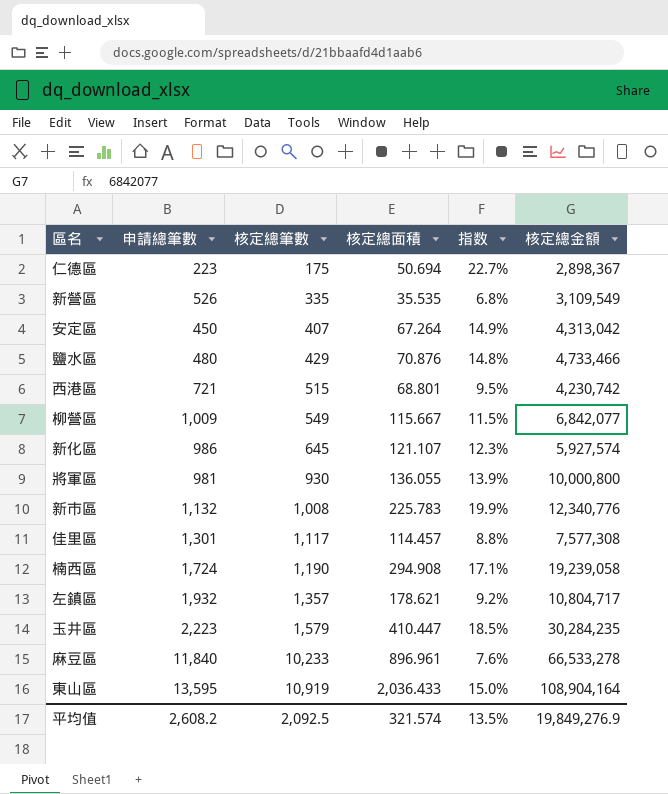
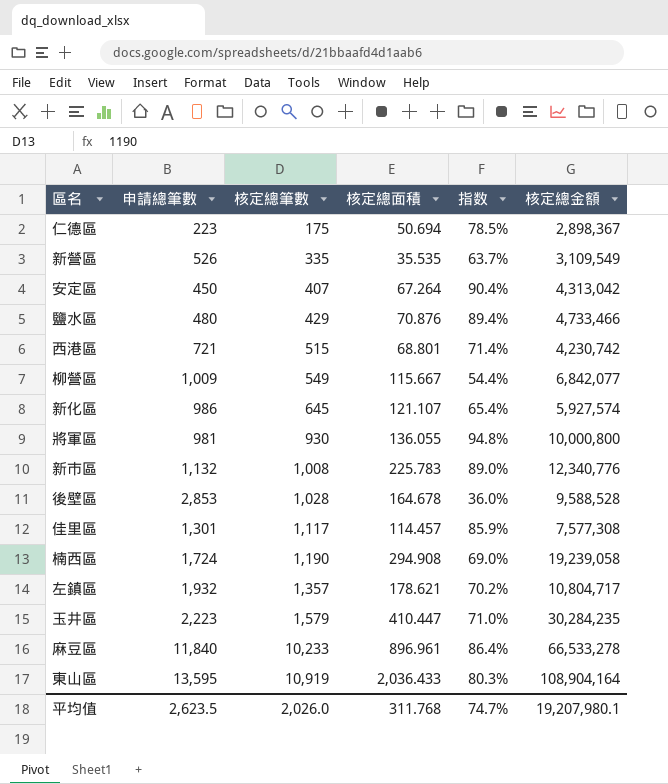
column 指数 | formula: [核定總面積] / [申請總筆數] -> [核定總筆數] / [申請總筆數]
row 後壁區: none -> 2,853 | 1,028 | 164.678 | 36.0% | 9,588,528
平均值 | 申請總筆數: 2,608.2 -> 2,623.5
平均值 | 核定總筆數: 2,092.5 -> 2,026.0
平均值 | 核定總面積: 321.574 -> 311.768
平均值 | 指数: 13.5% -> 74.7%
平均值 | 核定總金額: 19,849,276.9 -> 19,207,980.1

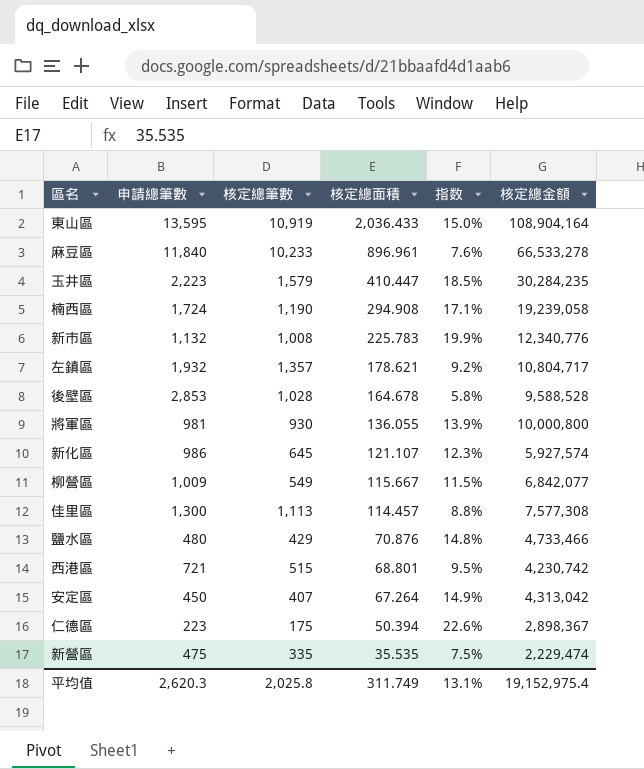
row order: 核定總筆數 ascending -> 核定總面積 descending
column 指数 | formula: [核定總筆數] / [申請總筆數] -> [核定總面積] / [申請總筆數]
佳里區 | 申請總筆數: 1,301 -> 1,300
佳里區 | 核定總筆數: 1,117 -> 1,113
仁德區 | 核定總面積: 50.694 -> 50.394
新營區 | 申請總筆數: 526 -> 475
新營區 | 核定總金額: 3,109,549 -> 2,229,474
平均值 | 申請總筆數: 2,623.5 -> 2,620.3
平均值 | 核定總筆數: 2,026.0 -> 2,025.8
平均值 | 核定總面積: 311.768 -> 311.749
平均值 | 指数: 74.7% -> 13.1%
平均值 | 核定總金額: 19,207,980.1 -> 19,152,975.4

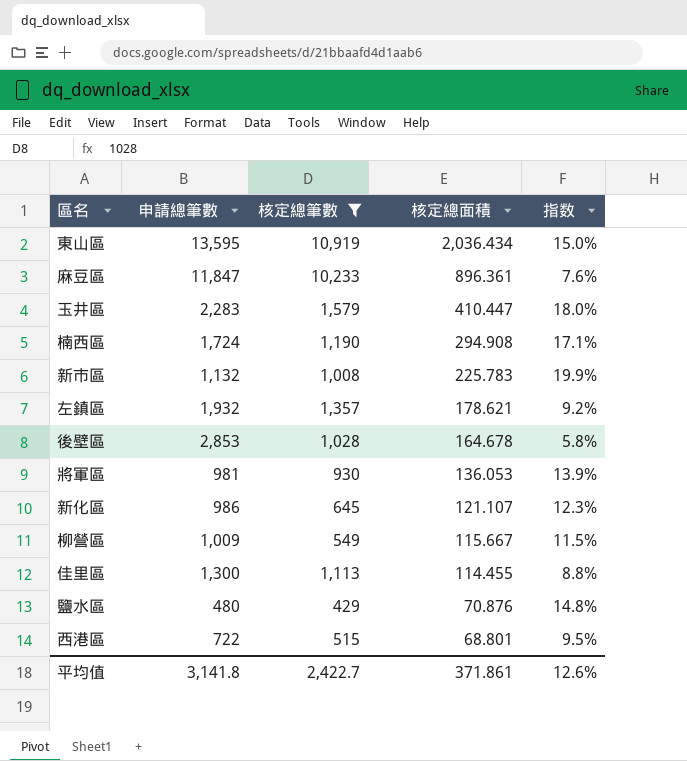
filter: none -> 核定總筆數 >= 429
column 核定總金額 | position: 6 -> none
東山區 | 核定總面積: 2,036.433 -> 2,036.434
麻豆區 | 申請總筆數: 11,840 -> 11,847
麻豆區 | 核定總面積: 896.961 -> 896.361
玉井區 | 申請總筆數: 2,223 -> 2,283
玉井區 | 指数: 18.5% -> 18.0%
將軍區 | 核定總面積: 136.055 -> 136.053
佳里區 | 核定總面積: 114.457 -> 114.455
西港區 | 申請總筆數: 721 -> 722
平均值 | 申請總筆數: 2,620.3 -> 3,141.8
平均值 | 核定總筆數: 2,025.8 -> 2,422.7
平均值 | 核定總面積: 311.749 -> 371.861
平均值 | 指数: 13.1% -> 12.6%

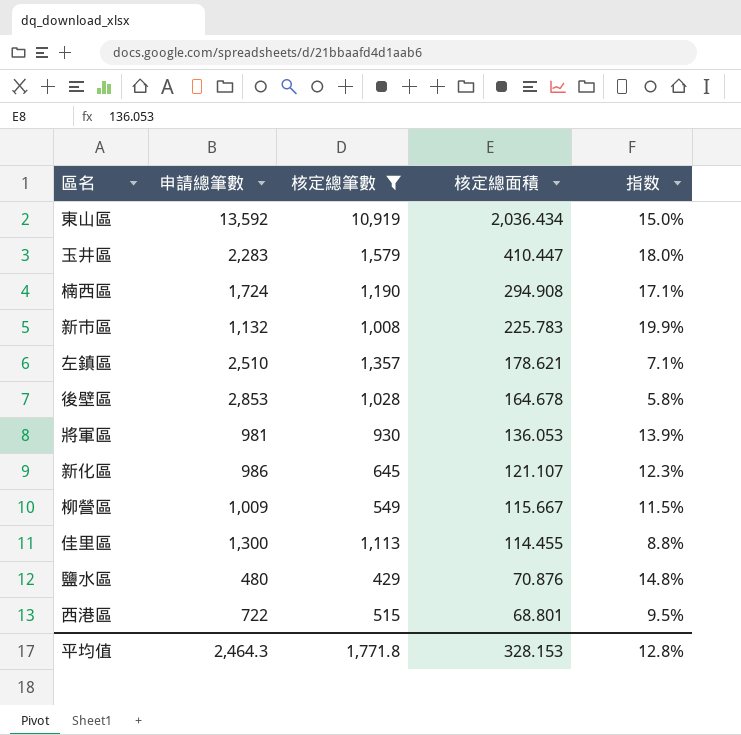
row 麻豆區: 11,847 | 10,233 | 896.361 | 7.6% -> none
東山區 | 申請總筆數: 13,595 -> 13,592
左鎮區 | 申請總筆數: 1,932 -> 2,510
左鎮區 | 指数: 9.2% -> 7.1%
平均值 | 申請總筆數: 3,141.8 -> 2,464.3
平均值 | 核定總筆數: 2,422.7 -> 1,771.8
平均值 | 核定總面積: 371.861 -> 328.153
平均值 | 指数: 12.6% -> 12.8%

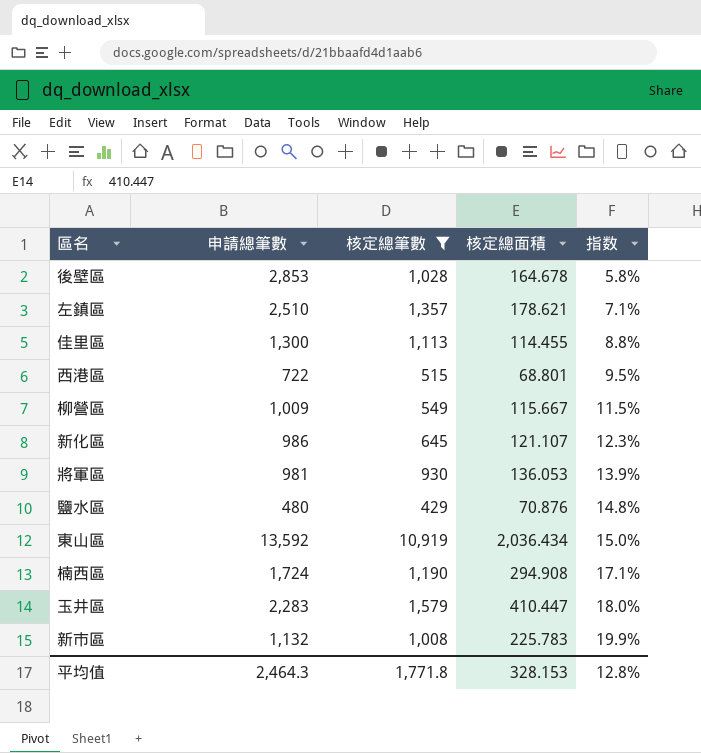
row order: 核定總面積 descending -> 指数 ascending

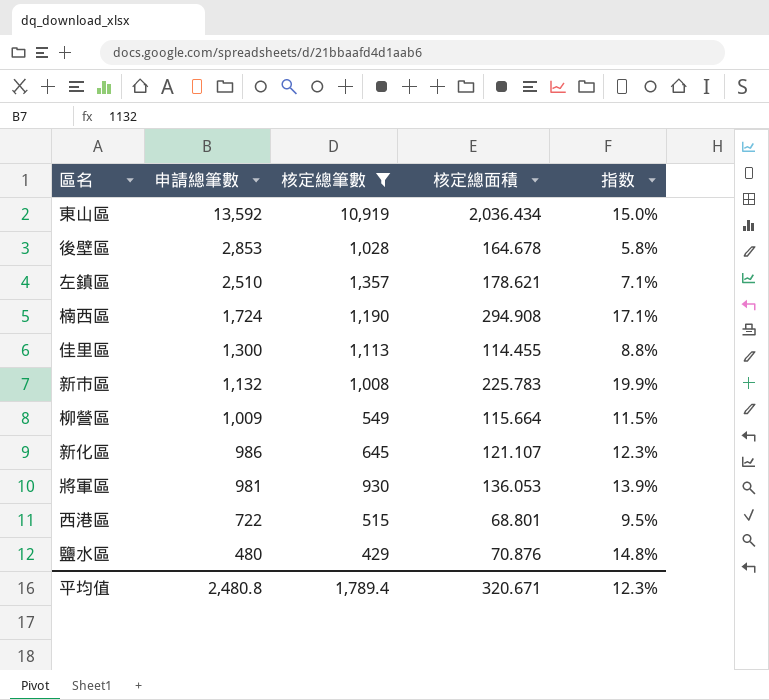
row order: 指数 ascending -> 申請總筆數 descending
row 玉井區: 2,283 | 1,579 | 410.447 | 18.0% -> none
柳營區 | 核定總面積: 115.667 -> 115.664
平均值 | 申請總筆數: 2,464.3 -> 2,480.8
平均值 | 核定總筆數: 1,771.8 -> 1,789.4
平均值 | 核定總面積: 328.153 -> 320.671
平均值 | 指数: 12.8% -> 12.3%

